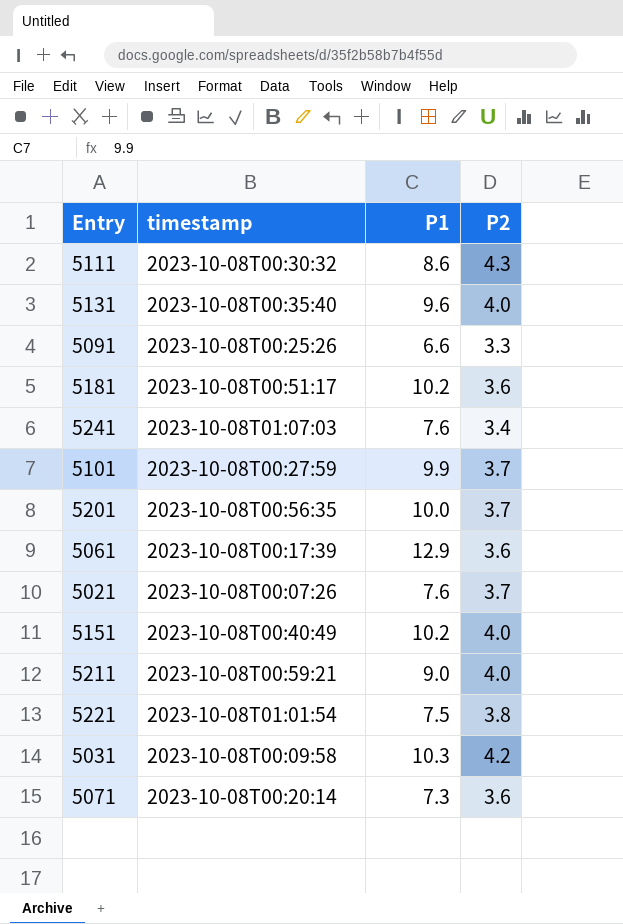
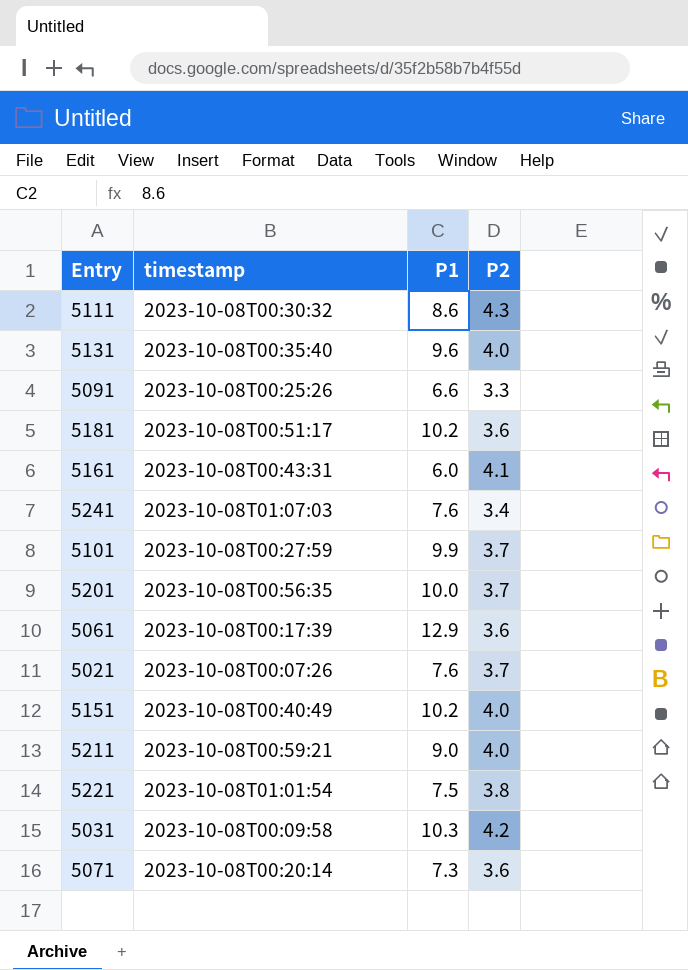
row 5161: none -> 2023-10-08T00:43:31 | 6.0 | 4.1

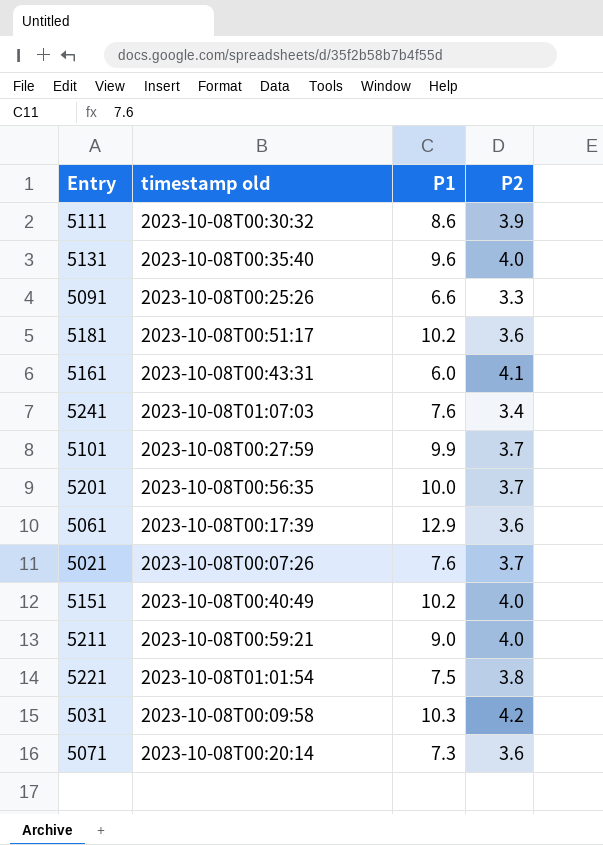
column name: timestamp -> timestamp old
5111 | P2: 4.3 -> 3.9

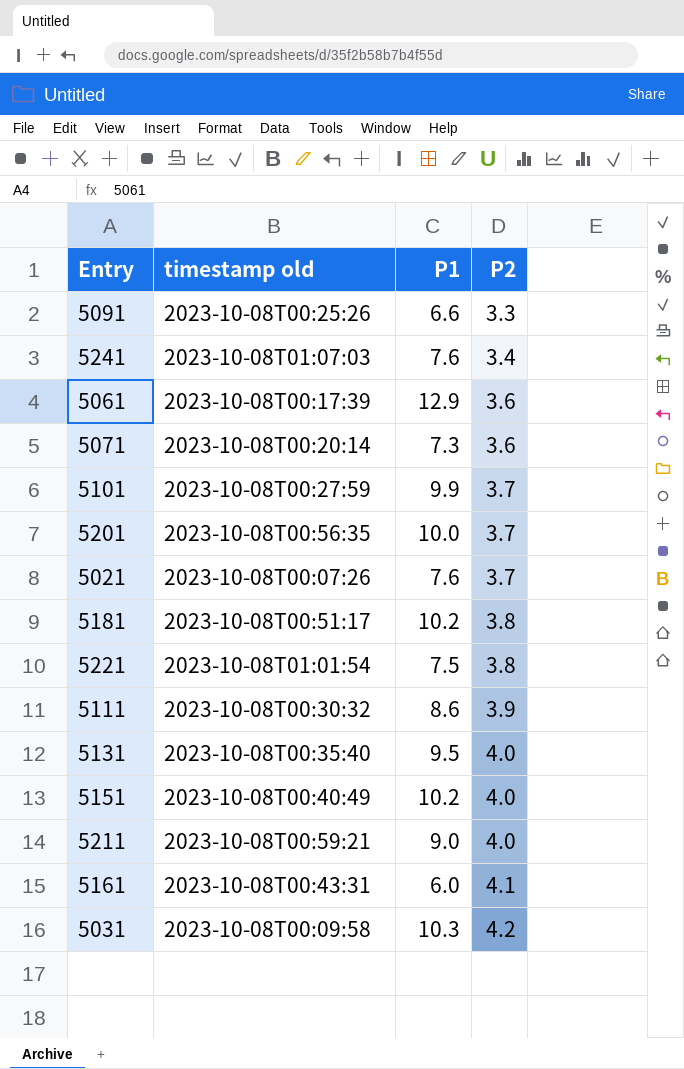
row order: none -> P2 ascending
5181 | P2: 3.6 -> 3.8
5131 | P1: 9.6 -> 9.5

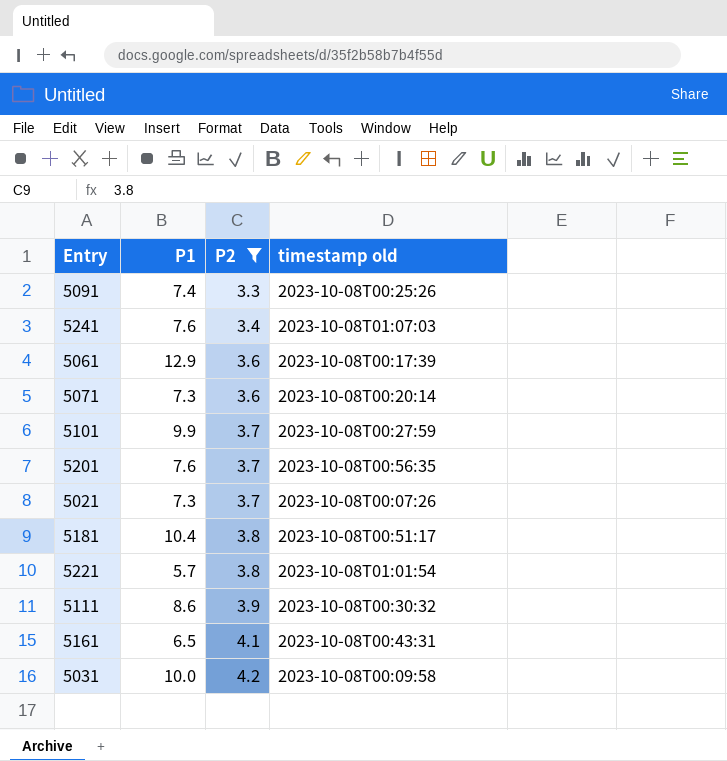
filter: none -> P2 != 4.0
column timestamp old | position: 2 -> 4
5091 | P1: 6.6 -> 7.4
5201 | P1: 10.0 -> 7.6
5021 | P1: 7.6 -> 7.3
5181 | P1: 10.2 -> 10.4
5221 | P1: 7.5 -> 5.7
5161 | P1: 6.0 -> 6.5
5031 | P1: 10.3 -> 10.0

